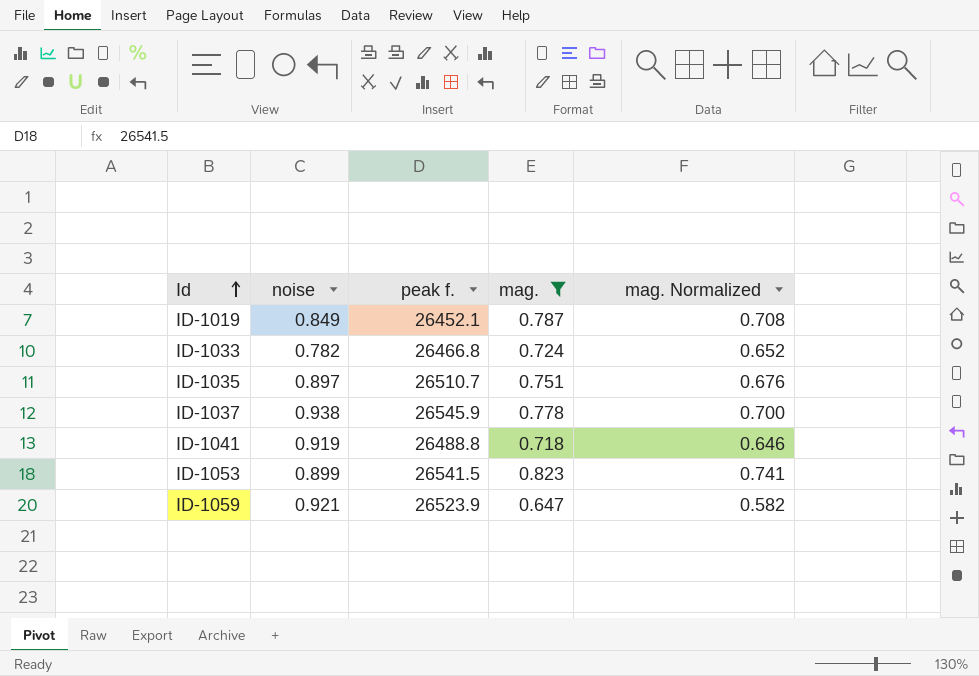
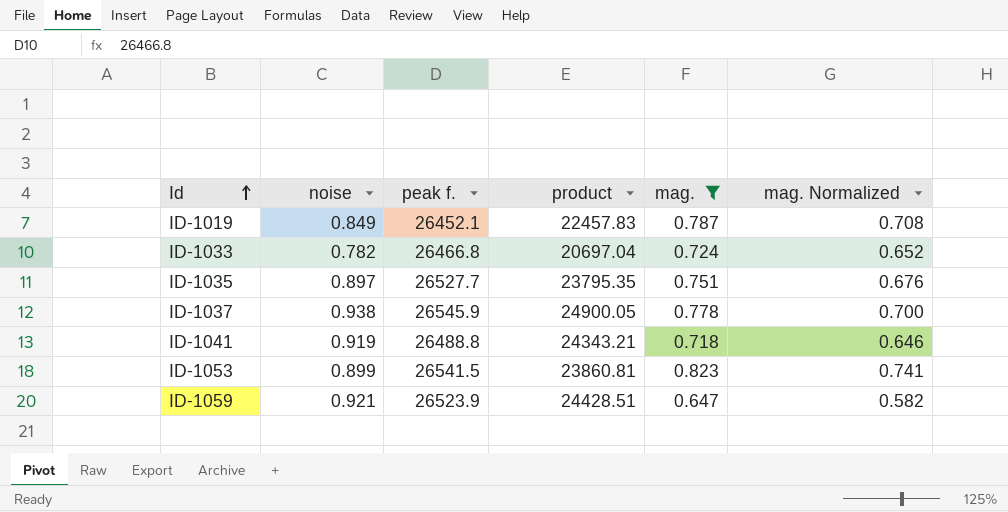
column product | formula: none -> [noise] * [peak f.]
ID-1035 | peak f.: 26510.7 -> 26527.7

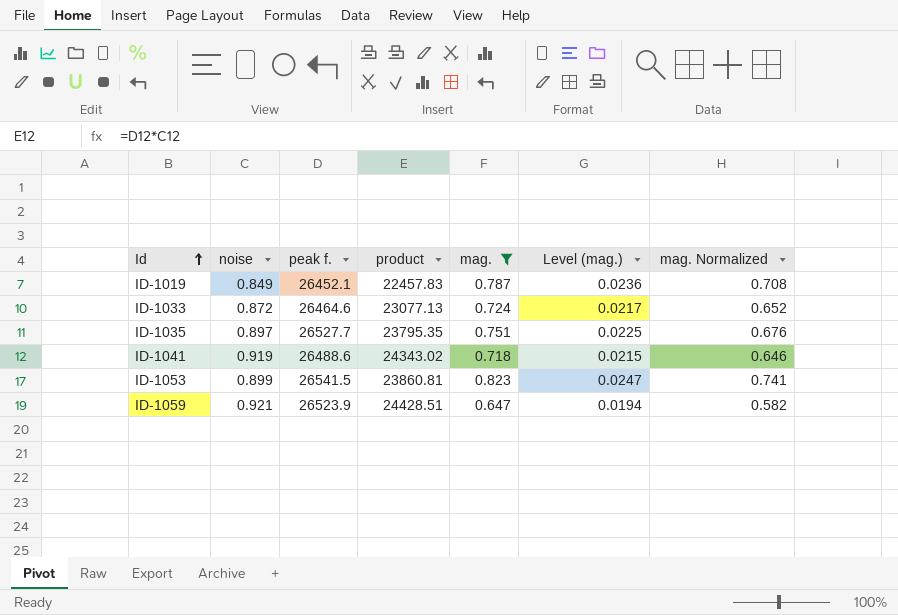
column Level (mag.) | formula: none -> [mag.] * 0.03
row ID-1037: 0.938 | 26545.9 | 24900.05 | 0.778 | 0.700 -> none
ID-1033 | noise: 0.782 -> 0.872
ID-1033 | peak f.: 26466.8 -> 26464.6
ID-1033 | product: 20697.04 -> 23077.13
ID-1041 | peak f.: 26488.8 -> 26488.6
ID-1041 | product: 24343.21 -> 24343.02

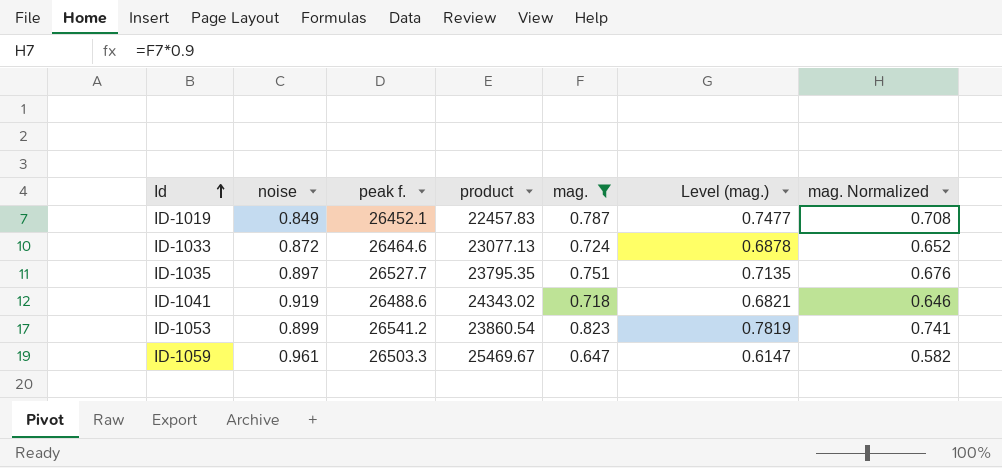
column Level (mag.) | formula: [mag.] * 0.03 -> [mag.] * 0.95
ID-1053 | peak f.: 26541.5 -> 26541.2
ID-1053 | product: 23860.81 -> 23860.54
ID-1059 | noise: 0.921 -> 0.961
ID-1059 | peak f.: 26523.9 -> 26503.3
ID-1059 | product: 24428.51 -> 25469.67

